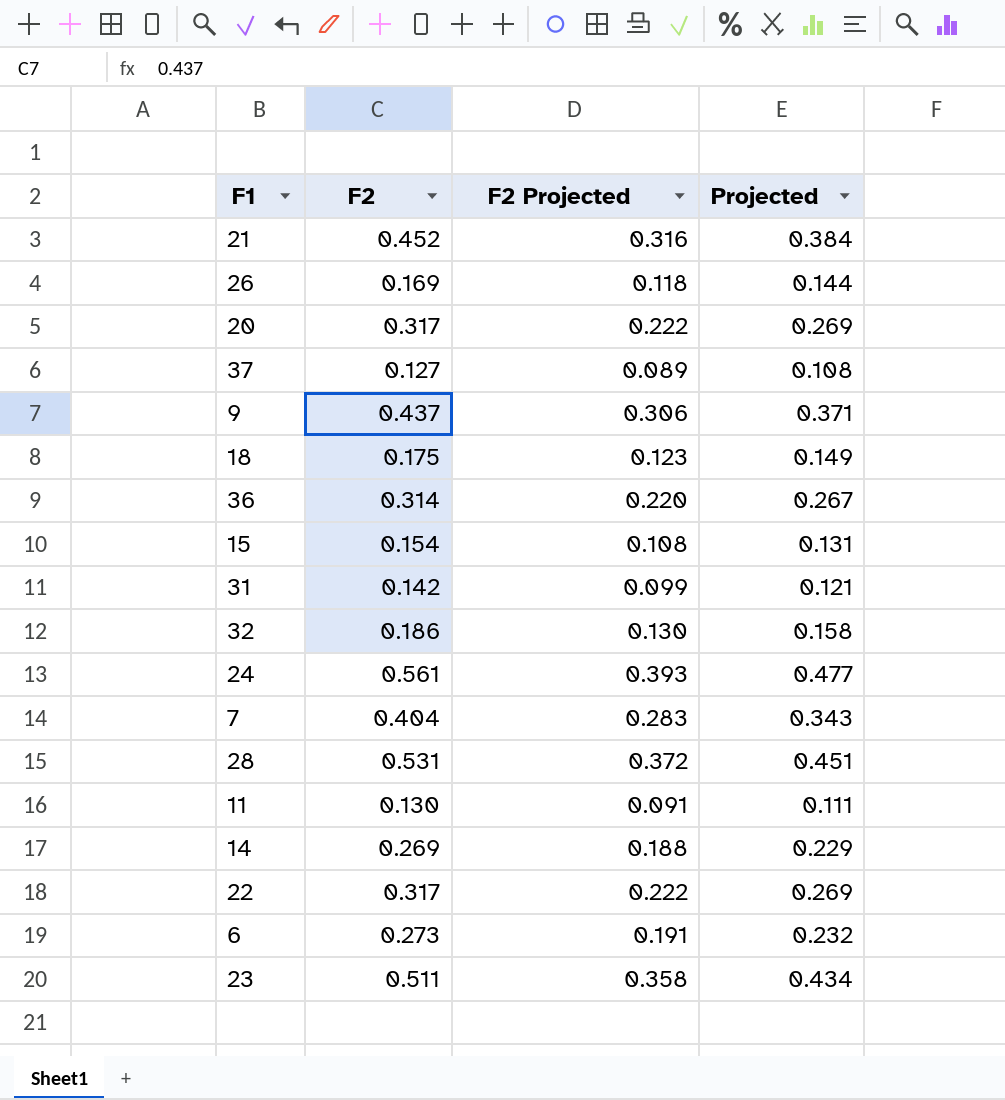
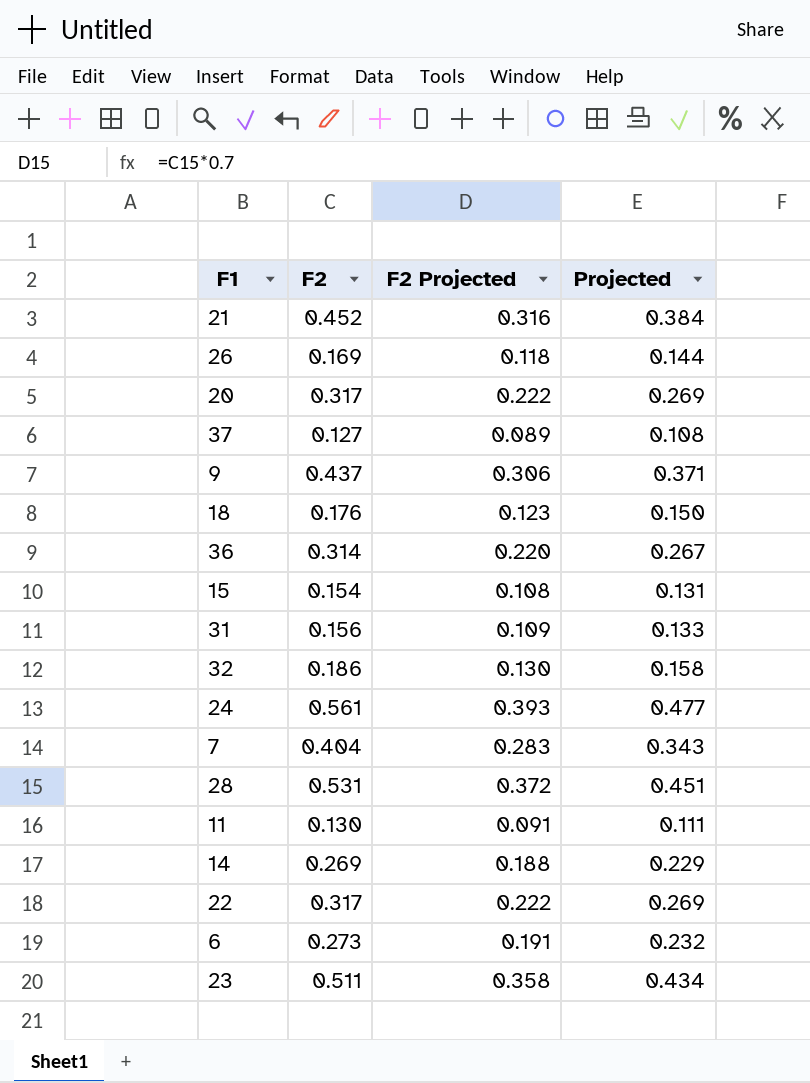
18 | F2: 0.175 -> 0.176
18 | Projected: 0.149 -> 0.150
31 | F2: 0.142 -> 0.156
31 | F2 Projected: 0.099 -> 0.109
31 | Projected: 0.121 -> 0.133

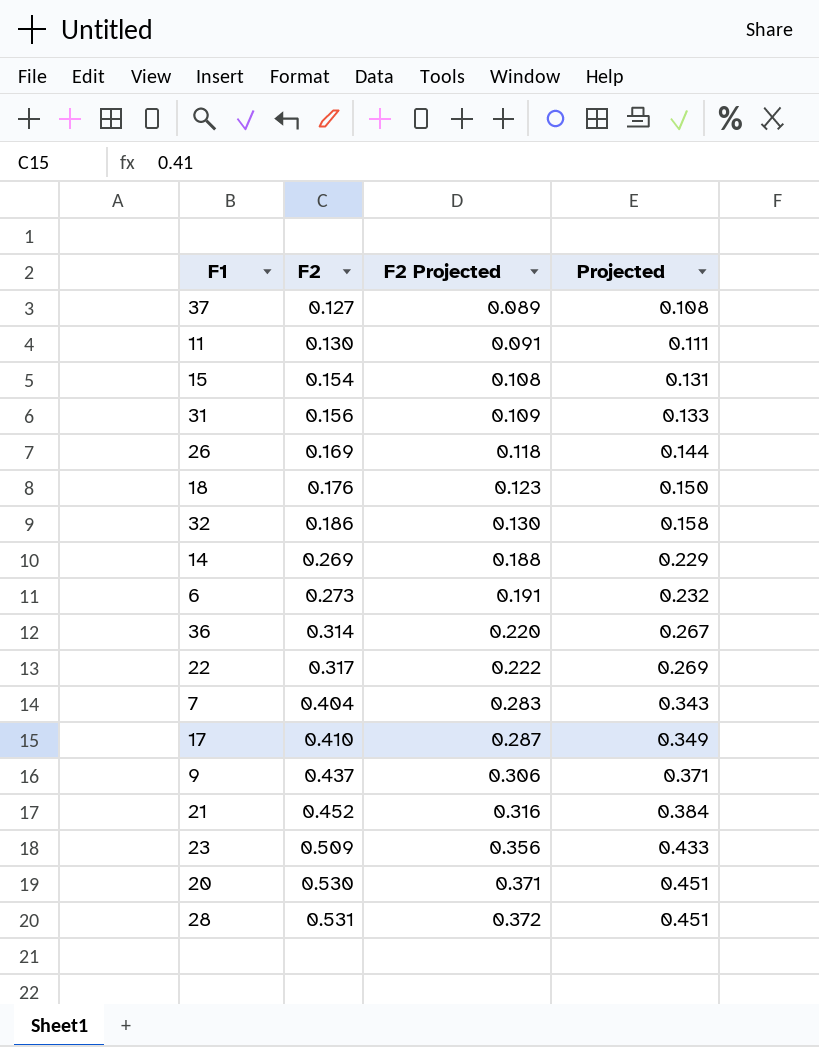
row order: none -> F2 ascending
row 24: 0.561 | 0.393 | 0.477 -> none
row 17: none -> 0.410 | 0.287 | 0.349
23 | F2: 0.511 -> 0.509
23 | F2 Projected: 0.358 -> 0.356
23 | Projected: 0.434 -> 0.433
20 | F2: 0.317 -> 0.530
20 | F2 Projected: 0.222 -> 0.371
20 | Projected: 0.269 -> 0.451

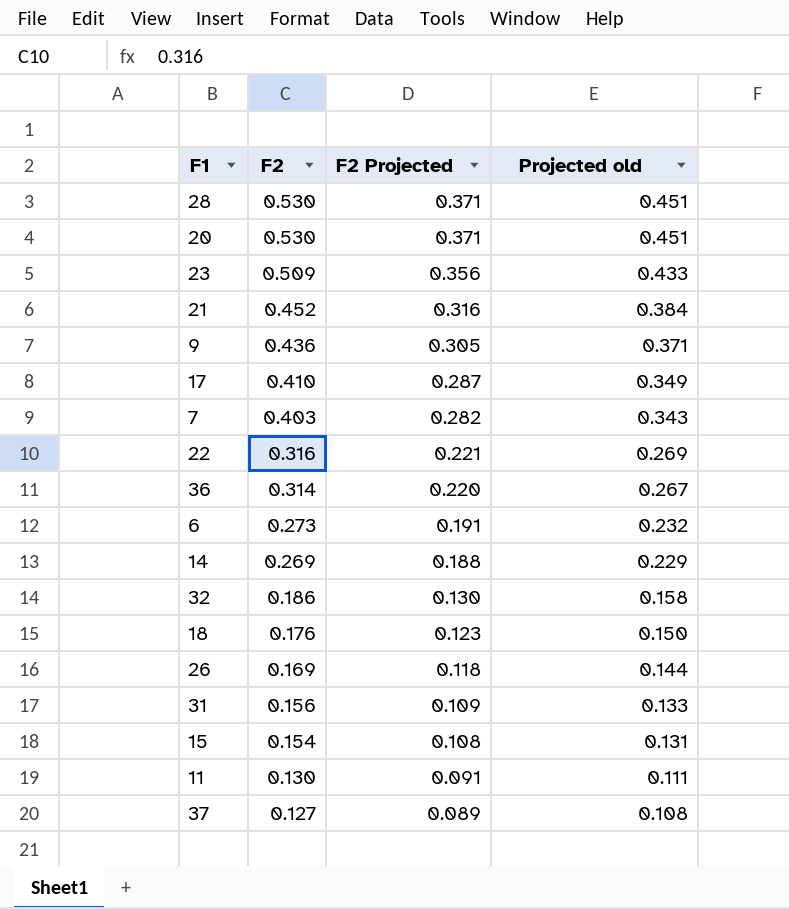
row order: F2 ascending -> F2 descending
column name: Projected -> Projected old
28 | F2: 0.531 -> 0.530
28 | F2 Projected: 0.372 -> 0.371
9 | F2: 0.437 -> 0.436
9 | F2 Projected: 0.306 -> 0.305
7 | F2: 0.404 -> 0.403
7 | F2 Projected: 0.283 -> 0.282
22 | F2: 0.317 -> 0.316
22 | F2 Projected: 0.222 -> 0.221

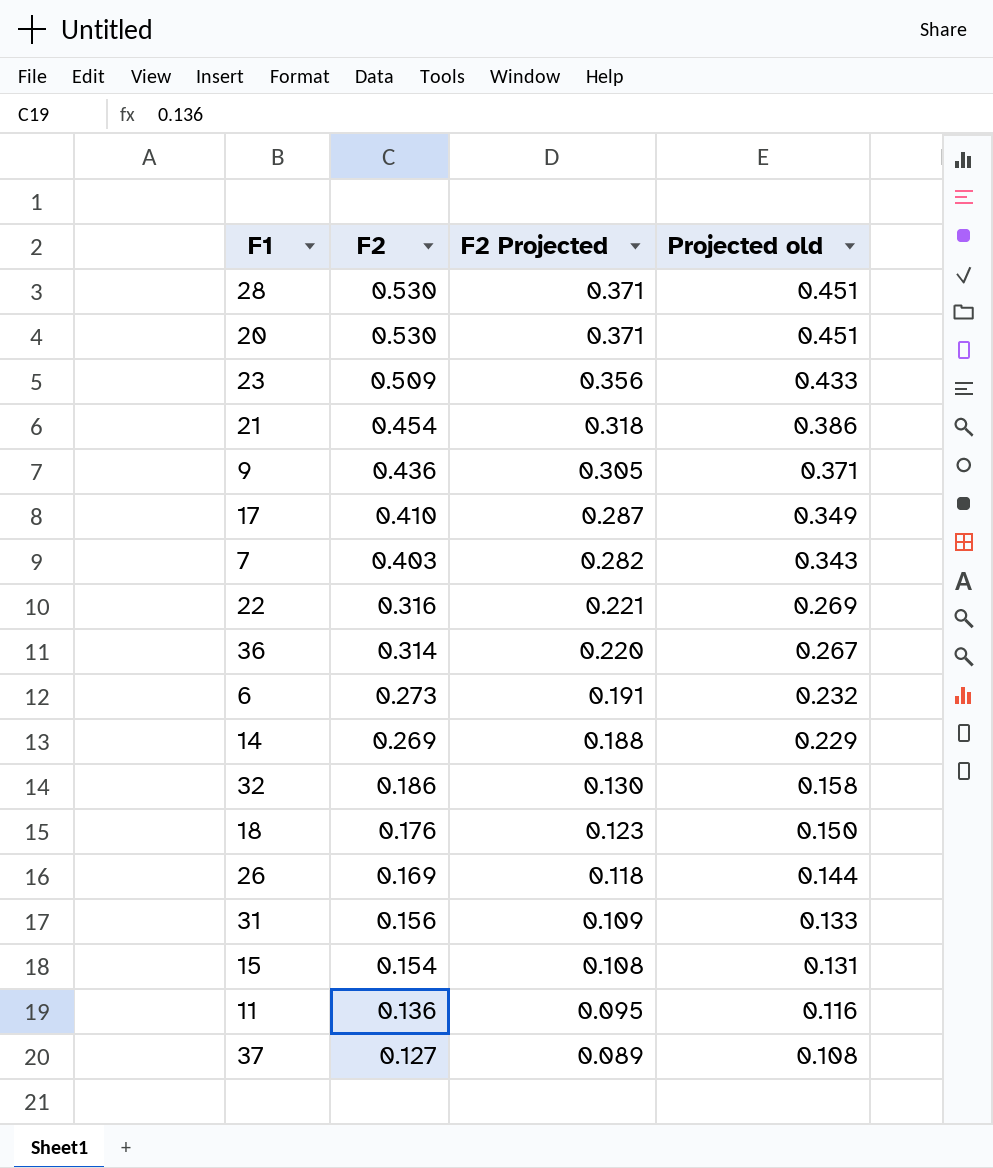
21 | F2: 0.452 -> 0.454
21 | F2 Projected: 0.316 -> 0.318
21 | Projected old: 0.384 -> 0.386
11 | F2: 0.130 -> 0.136
11 | F2 Projected: 0.091 -> 0.095
11 | Projected old: 0.111 -> 0.116

